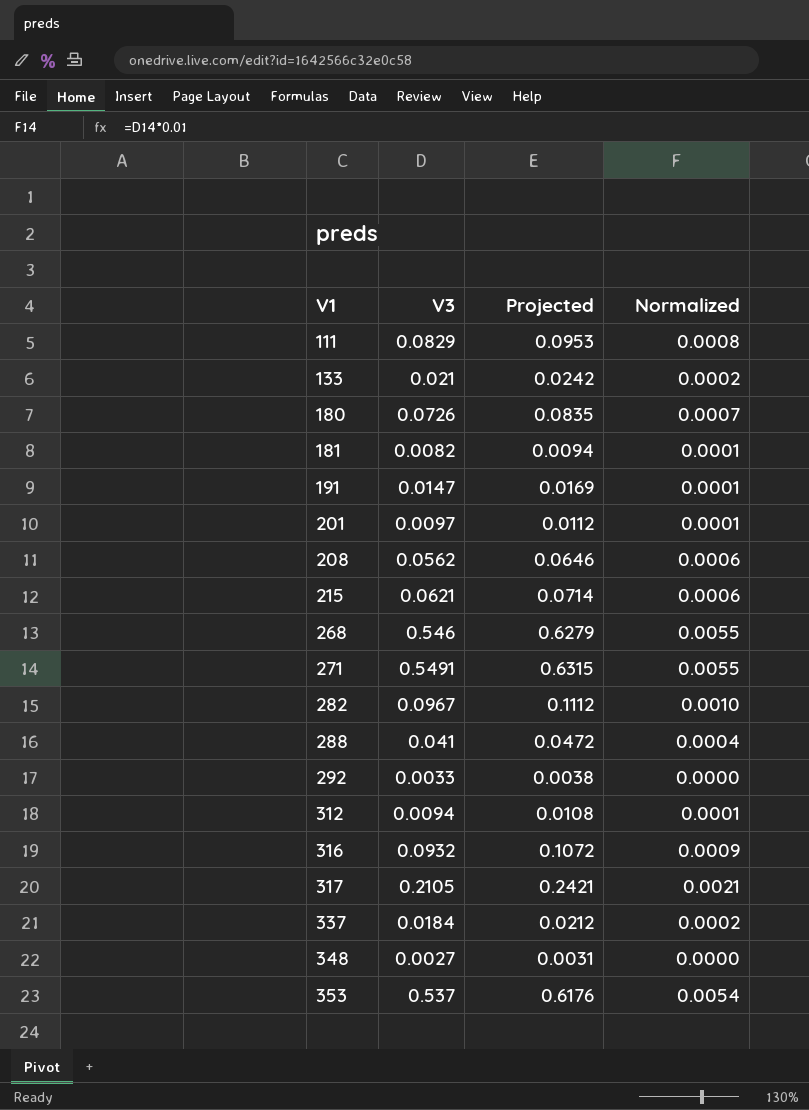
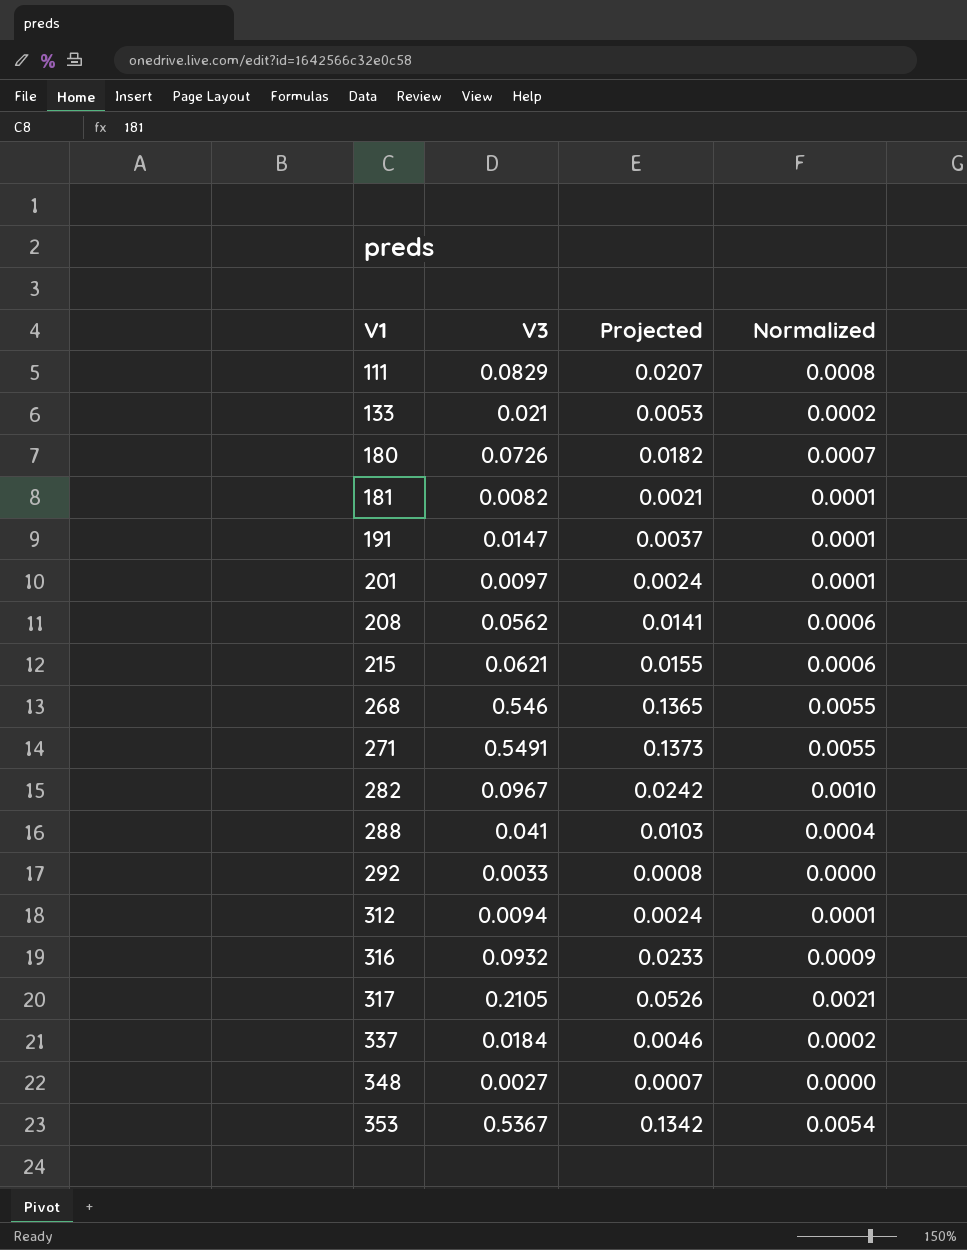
column Projected | formula: [V3] * 1.15 -> [V3] * 0.25
353 | V3: 0.537 -> 0.5367

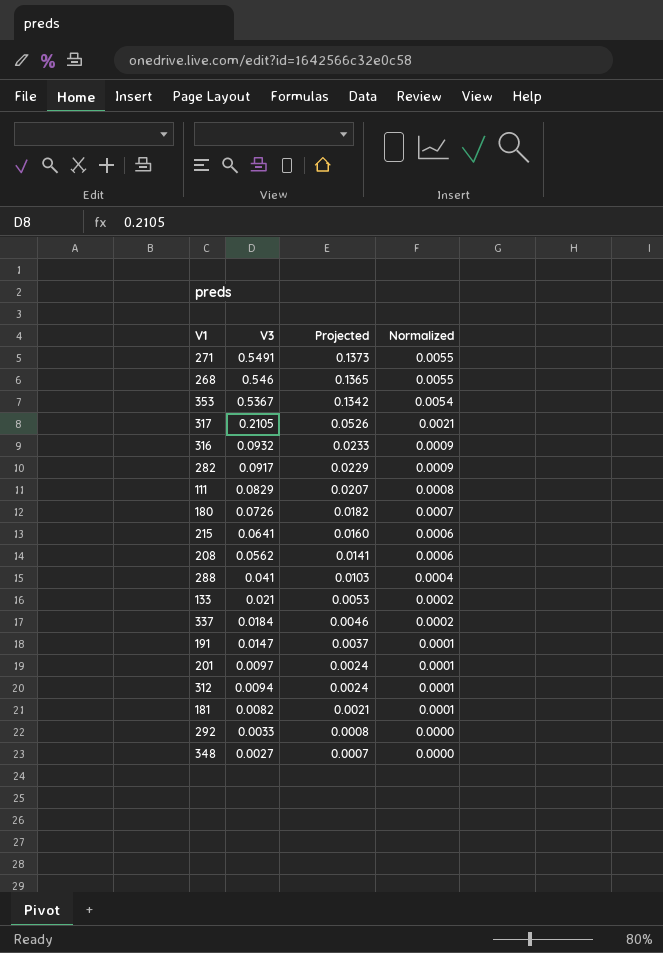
row order: V1 ascending -> V3 descending
282 | V3: 0.0967 -> 0.0917
282 | Projected: 0.0242 -> 0.0229
282 | Normalized: 0.0010 -> 0.0009
215 | V3: 0.0621 -> 0.0641
215 | Projected: 0.0155 -> 0.0160

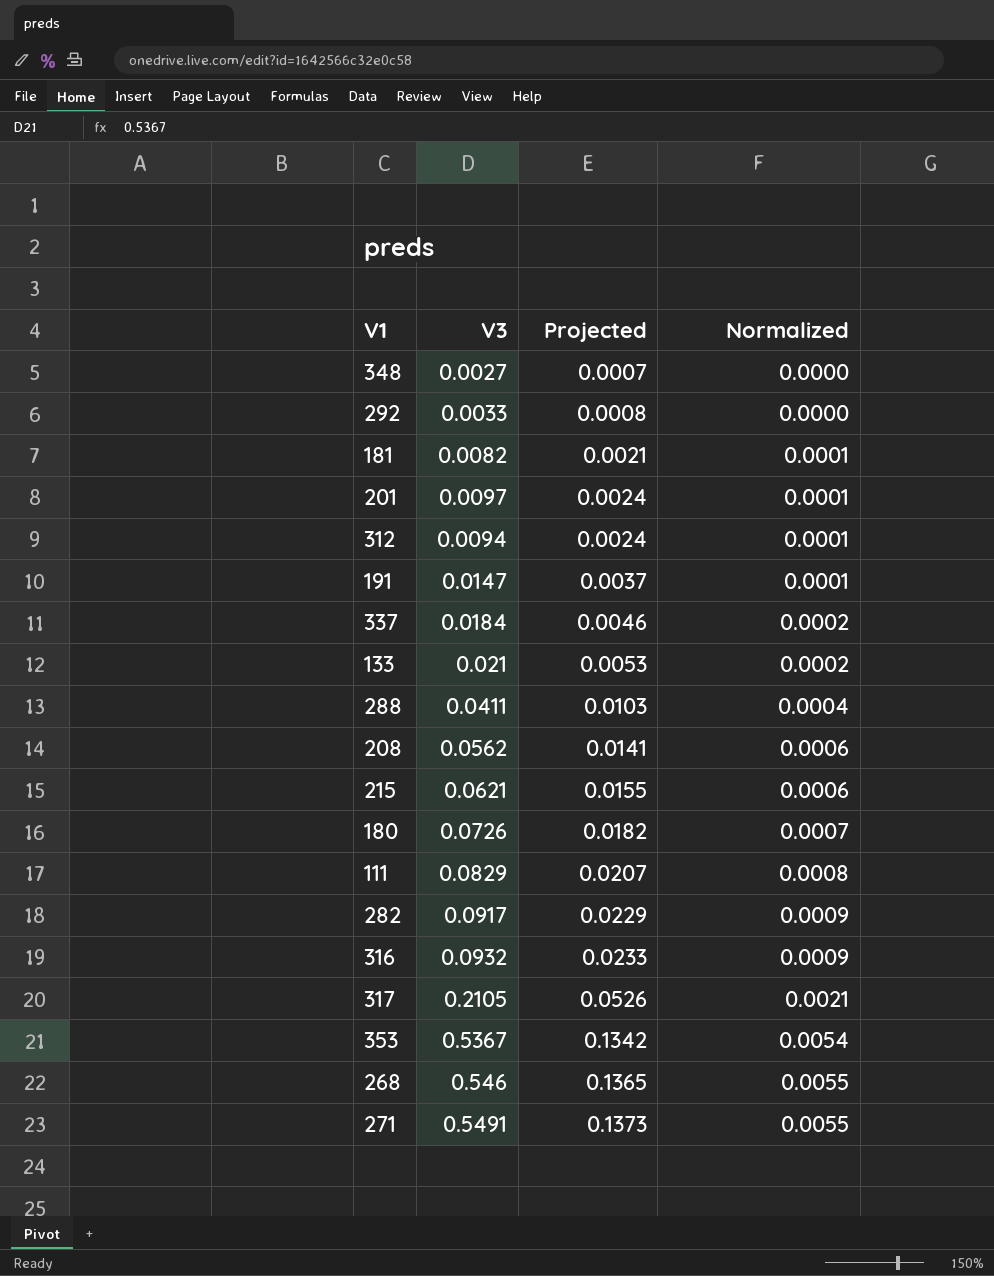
row order: V3 descending -> Projected ascending
288 | V3: 0.041 -> 0.0411
215 | V3: 0.0641 -> 0.0621
215 | Projected: 0.0160 -> 0.0155

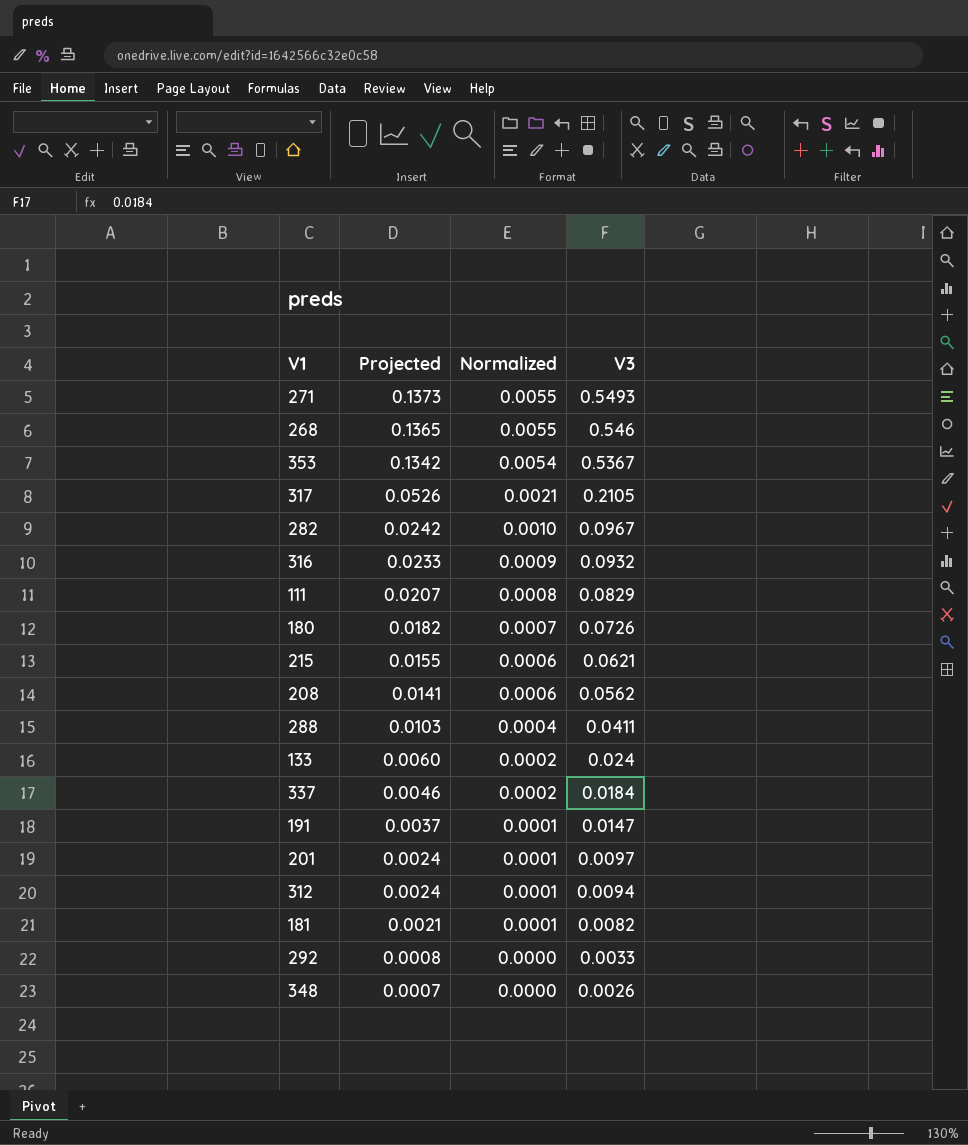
row order: Projected ascending -> Projected descending
column V3 | position: 2 -> 4
271 | V3: 0.5491 -> 0.5493
282 | Projected: 0.0229 -> 0.0242
282 | Normalized: 0.0009 -> 0.0010
282 | V3: 0.0917 -> 0.0967
133 | Projected: 0.0053 -> 0.0060
133 | V3: 0.021 -> 0.024
348 | V3: 0.0027 -> 0.0026

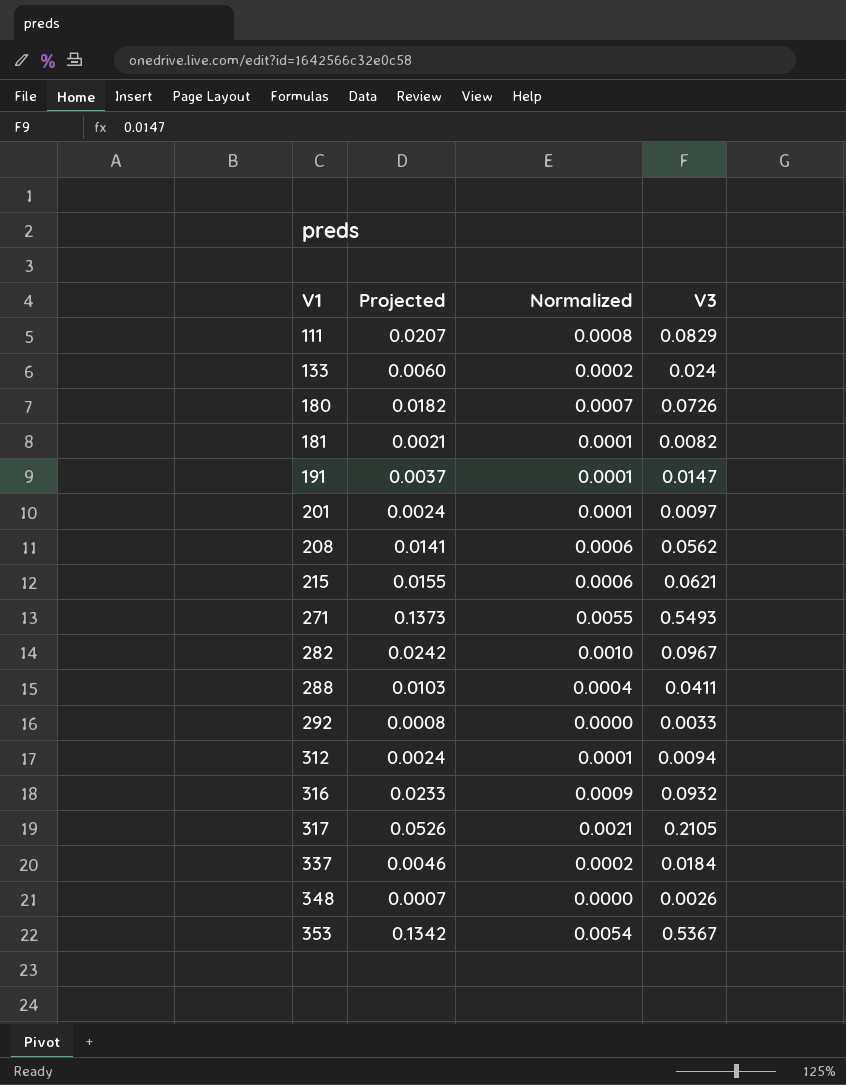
row order: Projected descending -> V1 ascending
row 268: 0.1365 | 0.0055 | 0.546 -> none

